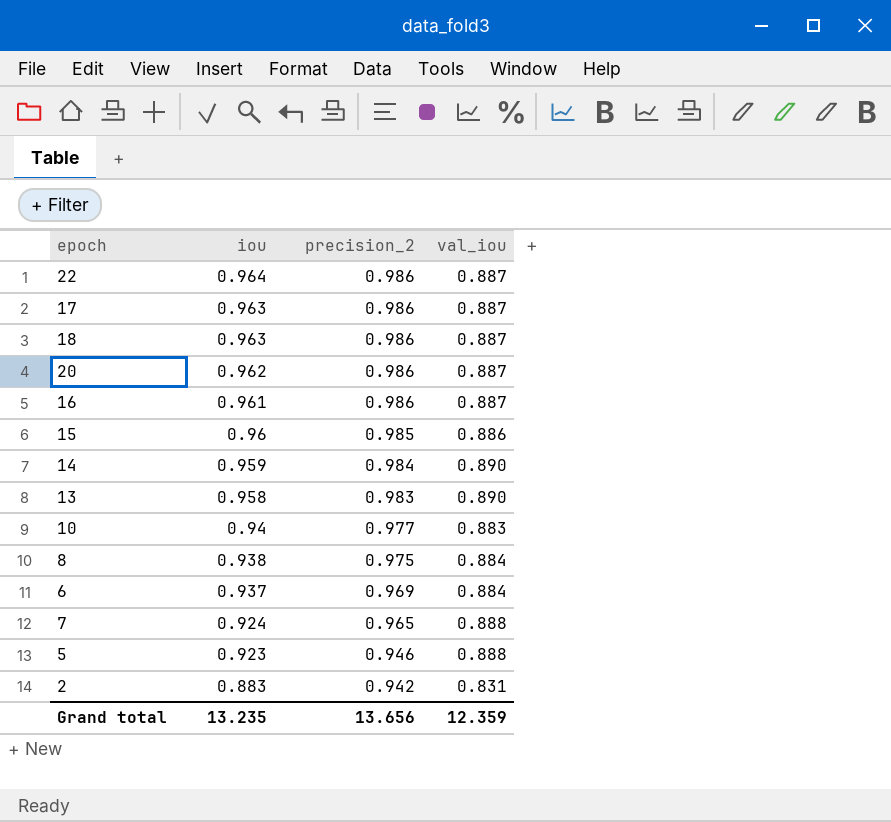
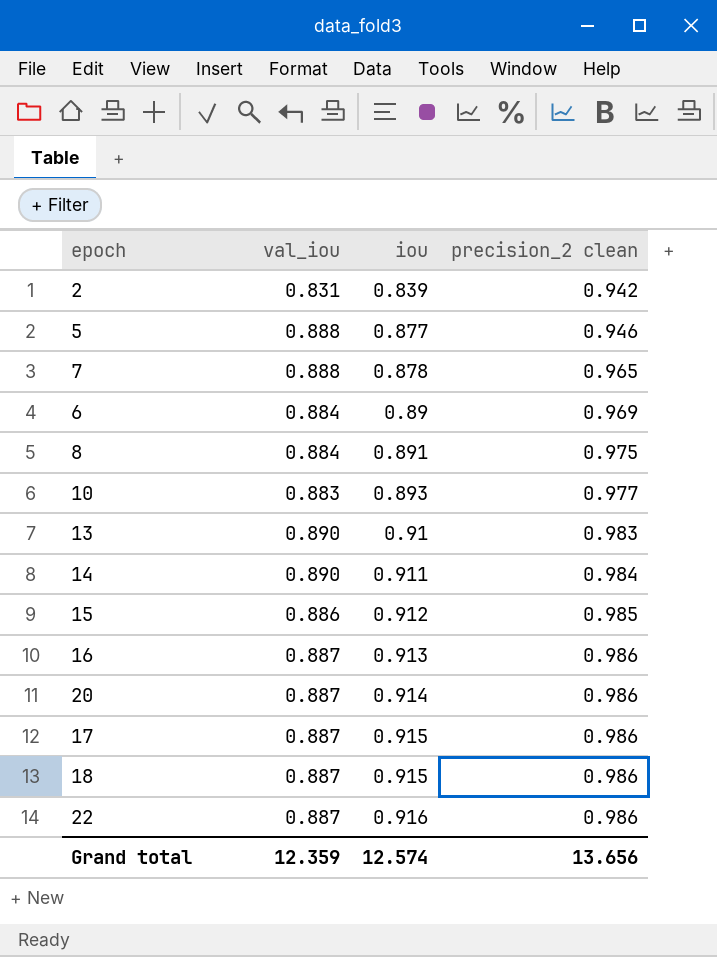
row order: iou descending -> iou ascending
column val_iou | position: 4 -> 2
column name: precision_2 -> precision_2 clean
2 | iou: 0.883 -> 0.839
5 | iou: 0.923 -> 0.877
7 | iou: 0.924 -> 0.878
6 | iou: 0.937 -> 0.89
8 | iou: 0.938 -> 0.891
10 | iou: 0.94 -> 0.893
13 | iou: 0.958 -> 0.91
14 | iou: 0.959 -> 0.911
15 | iou: 0.96 -> 0.912
16 | iou: 0.961 -> 0.913
20 | iou: 0.962 -> 0.914
17 | iou: 0.963 -> 0.915
18 | iou: 0.963 -> 0.915
22 | iou: 0.964 -> 0.916
Grand total | iou: 13.235 -> 12.574

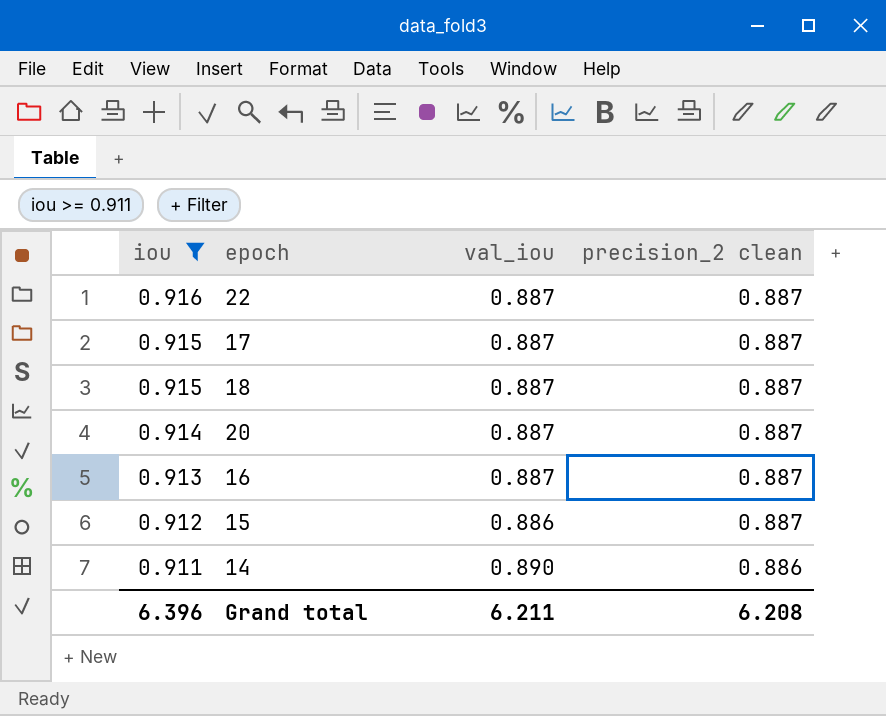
filter: none -> iou >= 0.911
row order: iou ascending -> iou descending
column iou | position: 3 -> 1
22 | precision_2 clean: 0.986 -> 0.887
17 | precision_2 clean: 0.986 -> 0.887
18 | precision_2 clean: 0.986 -> 0.887
20 | precision_2 clean: 0.986 -> 0.887
16 | precision_2 clean: 0.986 -> 0.887
15 | precision_2 clean: 0.985 -> 0.887
14 | precision_2 clean: 0.984 -> 0.886
Grand total | iou: 12.574 -> 6.396
Grand total | val_iou: 12.359 -> 6.211
Grand total | precision_2 clean: 13.656 -> 6.208

